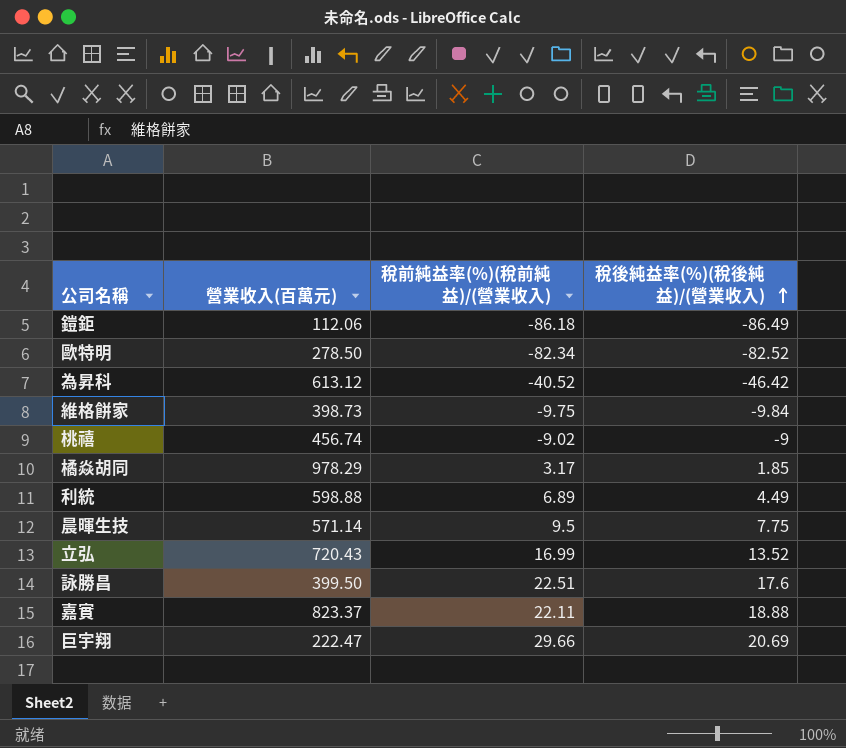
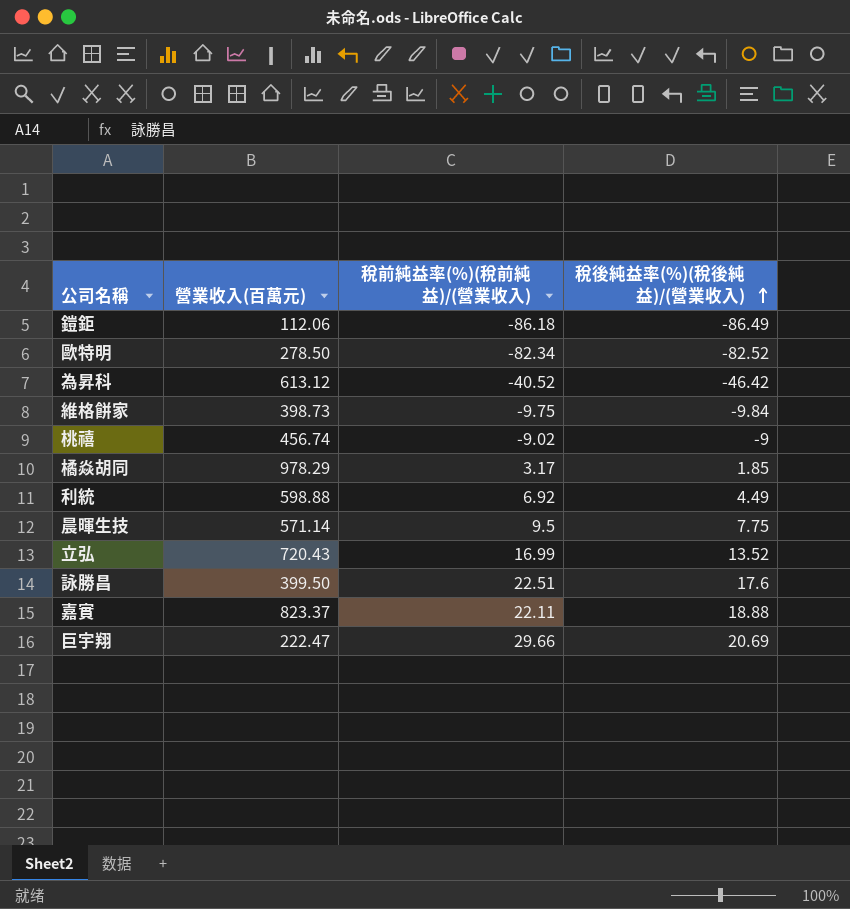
利統 | 稅前純益率(%)(稅前純益)/(營業收入): 6.89 -> 6.92

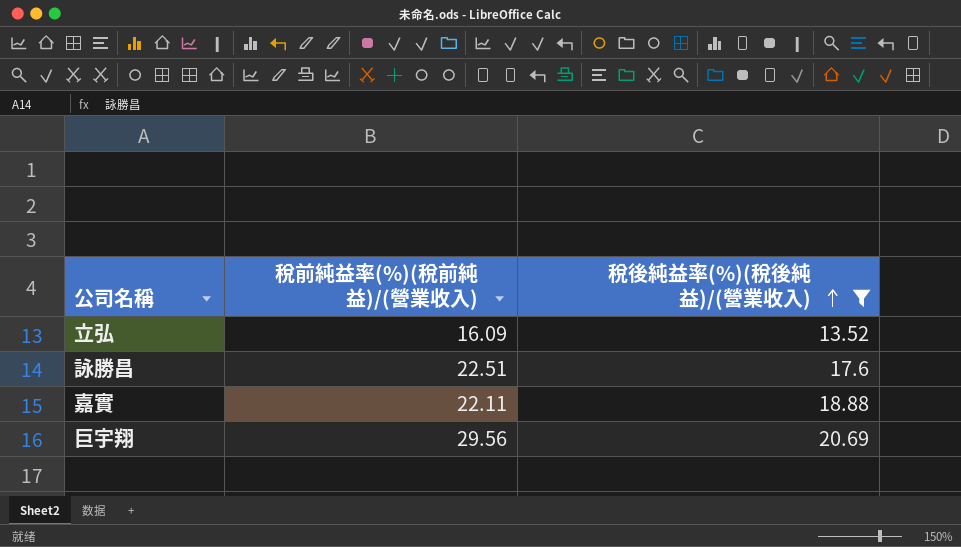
filter: none -> 稅後純益率(%)(稅後純益)/(營業收入) >= 13.52
column 營業收入(百萬元) | position: 2 -> none
立弘 | 稅前純益率(%)(稅前純益)/(營業收入): 16.99 -> 16.09
巨宇翔 | 稅前純益率(%)(稅前純益)/(營業收入): 29.66 -> 29.56

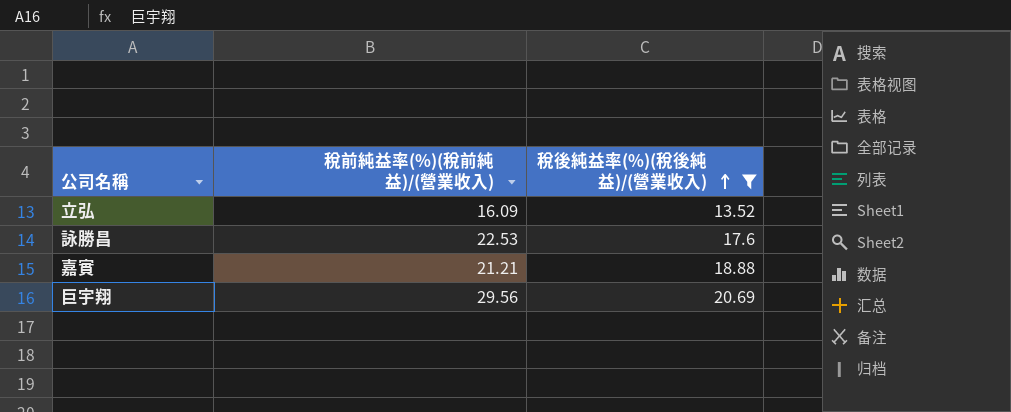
詠勝昌 | 稅前純益率(%)(稅前純益)/(營業收入): 22.51 -> 22.53
嘉實 | 稅前純益率(%)(稅前純益)/(營業收入): 22.11 -> 21.21

